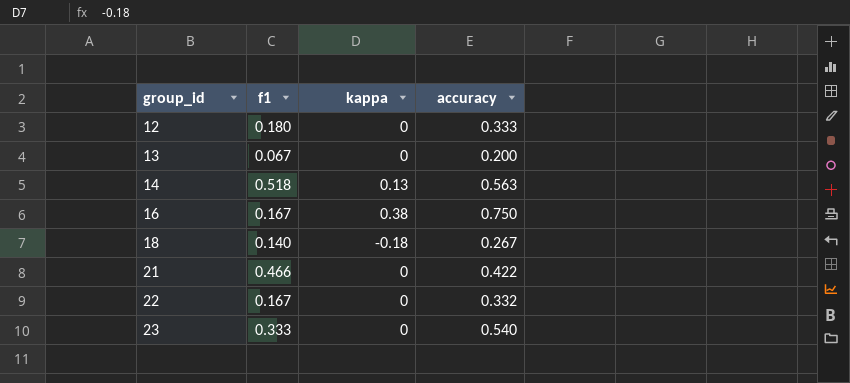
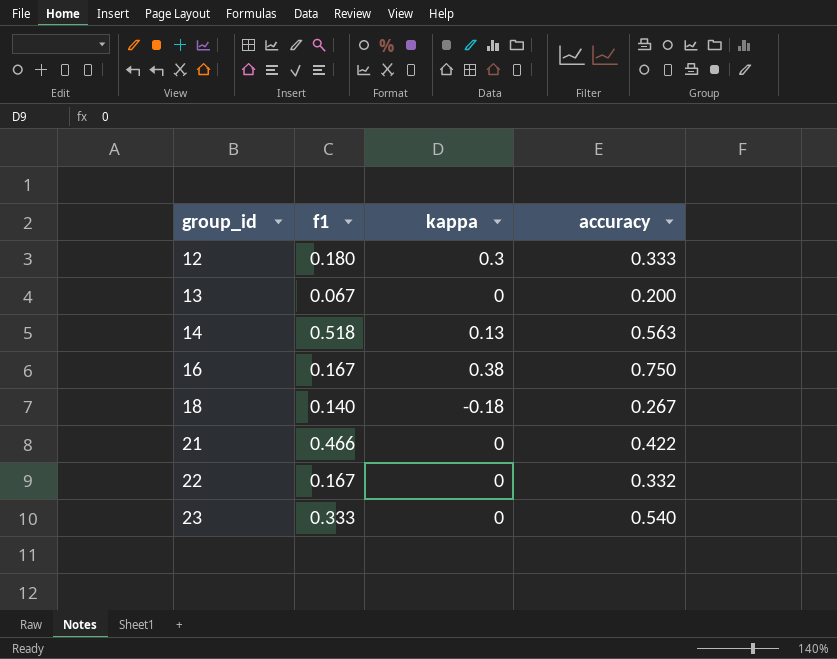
12 | kappa: 0 -> 0.3

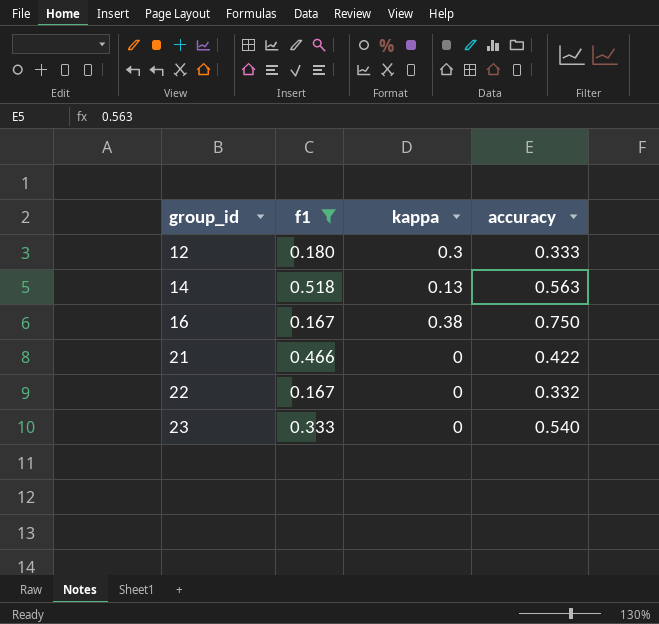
filter: none -> f1 >= 0.167

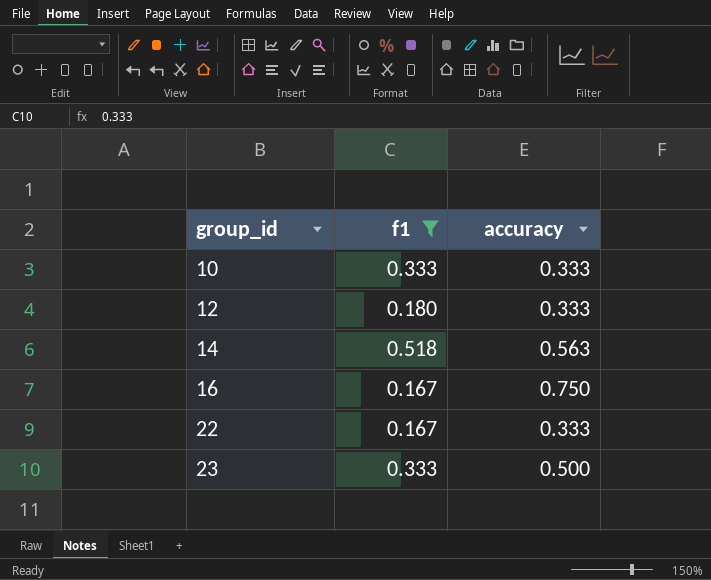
column kappa | position: 3 -> none
row 21: 0.466 | 0 | 0.422 -> none
row 10: none -> 0.333 | 0.333
22 | accuracy: 0.332 -> 0.333
23 | accuracy: 0.540 -> 0.500

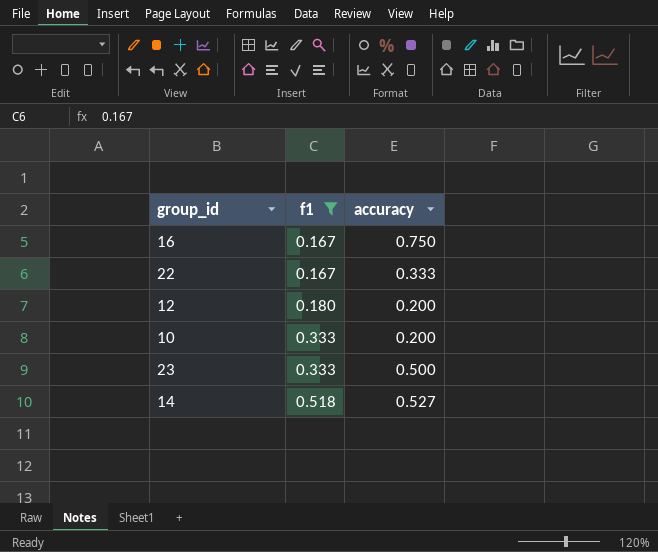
row order: group_id ascending -> f1 ascending
12 | accuracy: 0.333 -> 0.200
10 | accuracy: 0.333 -> 0.200
14 | accuracy: 0.563 -> 0.527

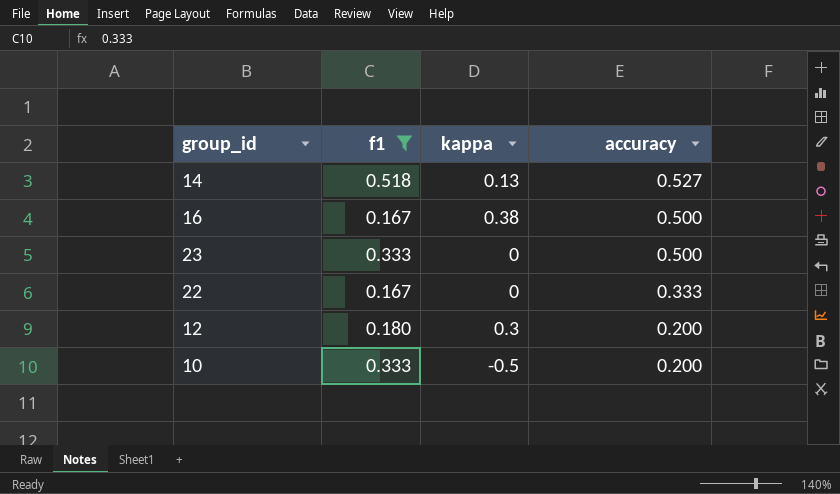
row order: f1 ascending -> accuracy descending
column kappa | position: none -> 3
16 | accuracy: 0.750 -> 0.500

